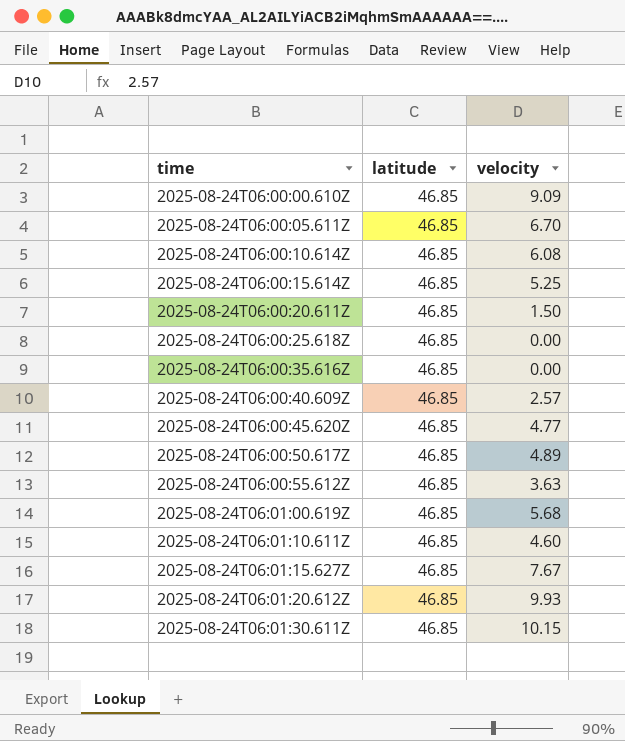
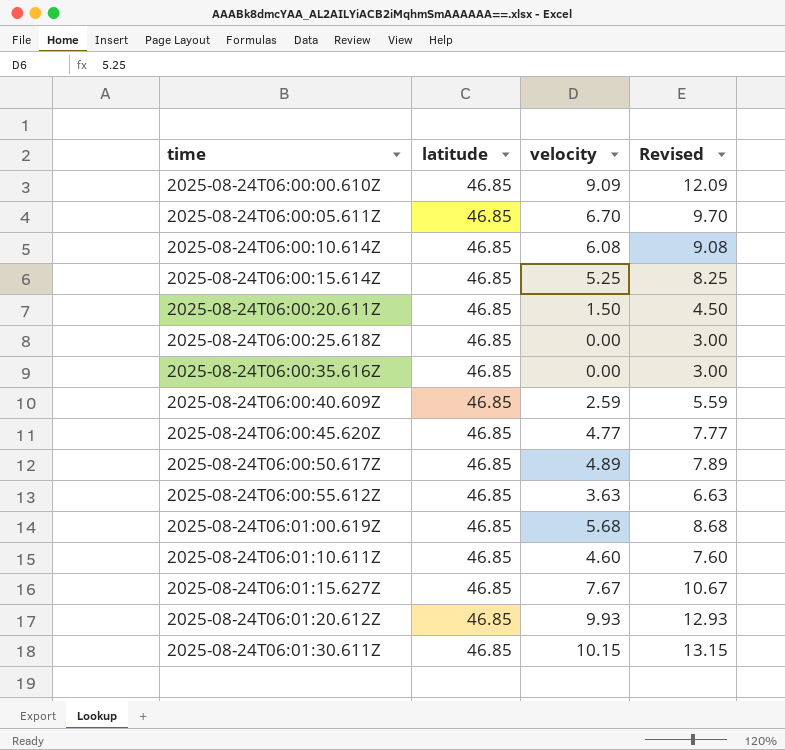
column Revised | formula: none -> [velocity] + 3
2025-08-24T06:00:40.609Z | velocity: 2.57 -> 2.59

